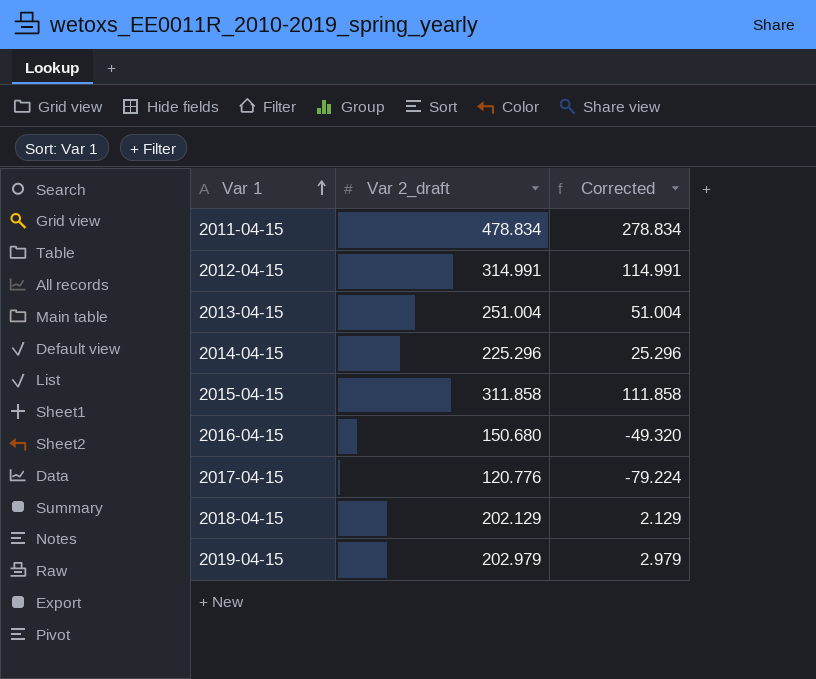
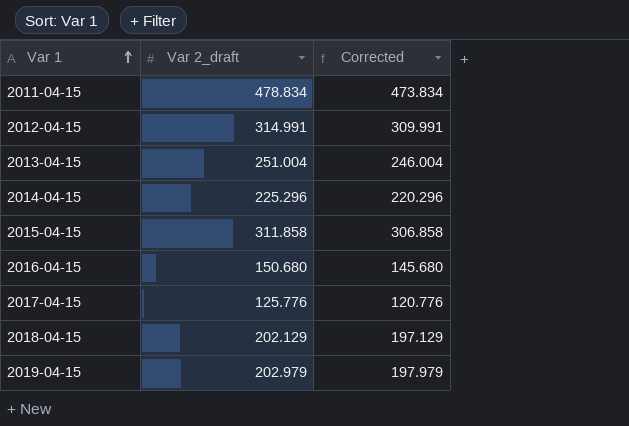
column Corrected | formula: [Var 2_draft] - 200 -> [Var 2_draft] - 5
2017-04-15 | Var 2_draft: 120.776 -> 125.776

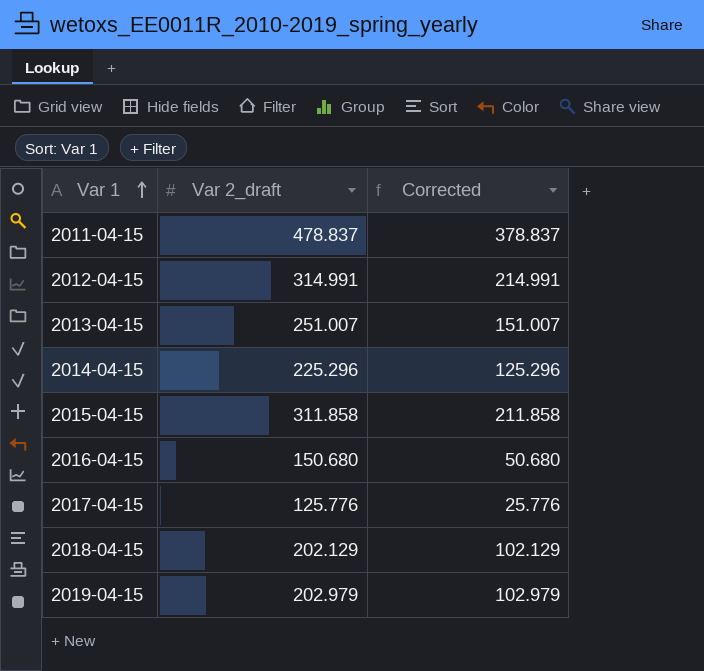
column Corrected | formula: [Var 2_draft] - 5 -> [Var 2_draft] - 100
2011-04-15 | Var 2_draft: 478.834 -> 478.837
2013-04-15 | Var 2_draft: 251.004 -> 251.007

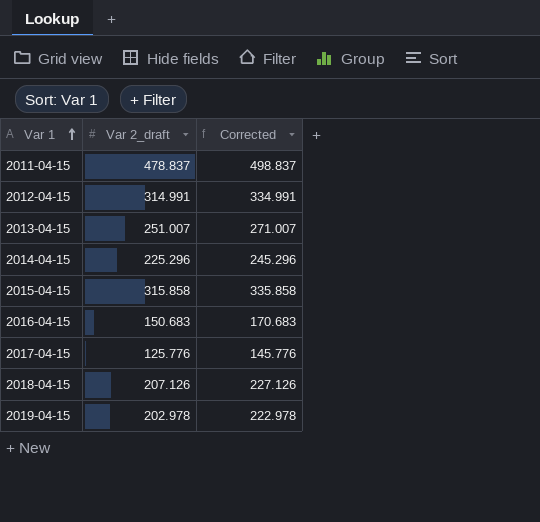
column Corrected | formula: [Var 2_draft] - 100 -> [Var 2_draft] + 20
2015-04-15 | Var 2_draft: 311.858 -> 315.858
2016-04-15 | Var 2_draft: 150.680 -> 150.683
2018-04-15 | Var 2_draft: 202.129 -> 207.126
2019-04-15 | Var 2_draft: 202.979 -> 202.978

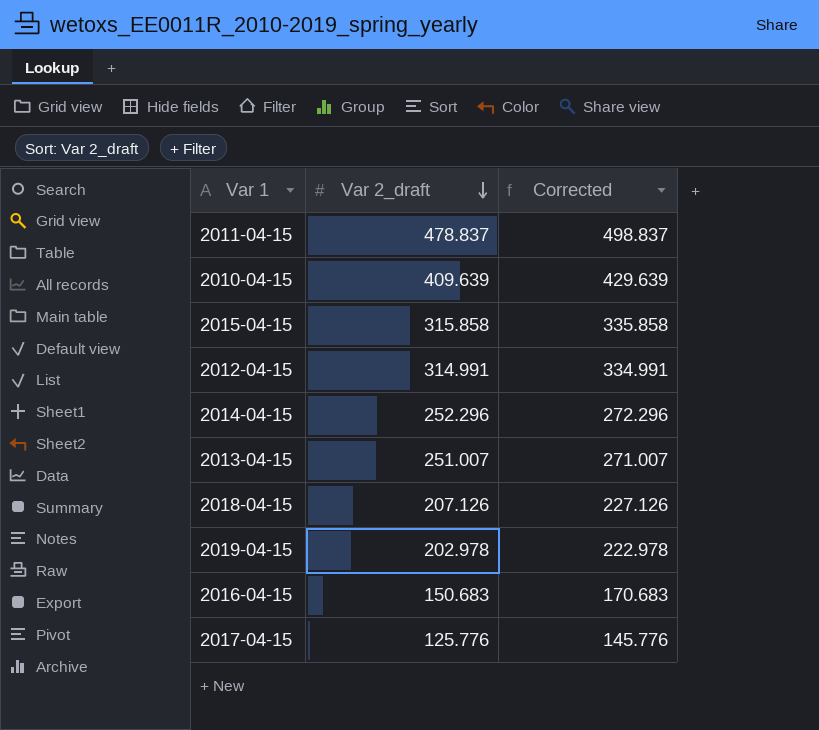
row order: Var 1 ascending -> Var 2_draft descending
row 2010-04-15: none -> 409.639 | 429.639
2014-04-15 | Var 2_draft: 225.296 -> 252.296
2014-04-15 | Corrected: 245.296 -> 272.296

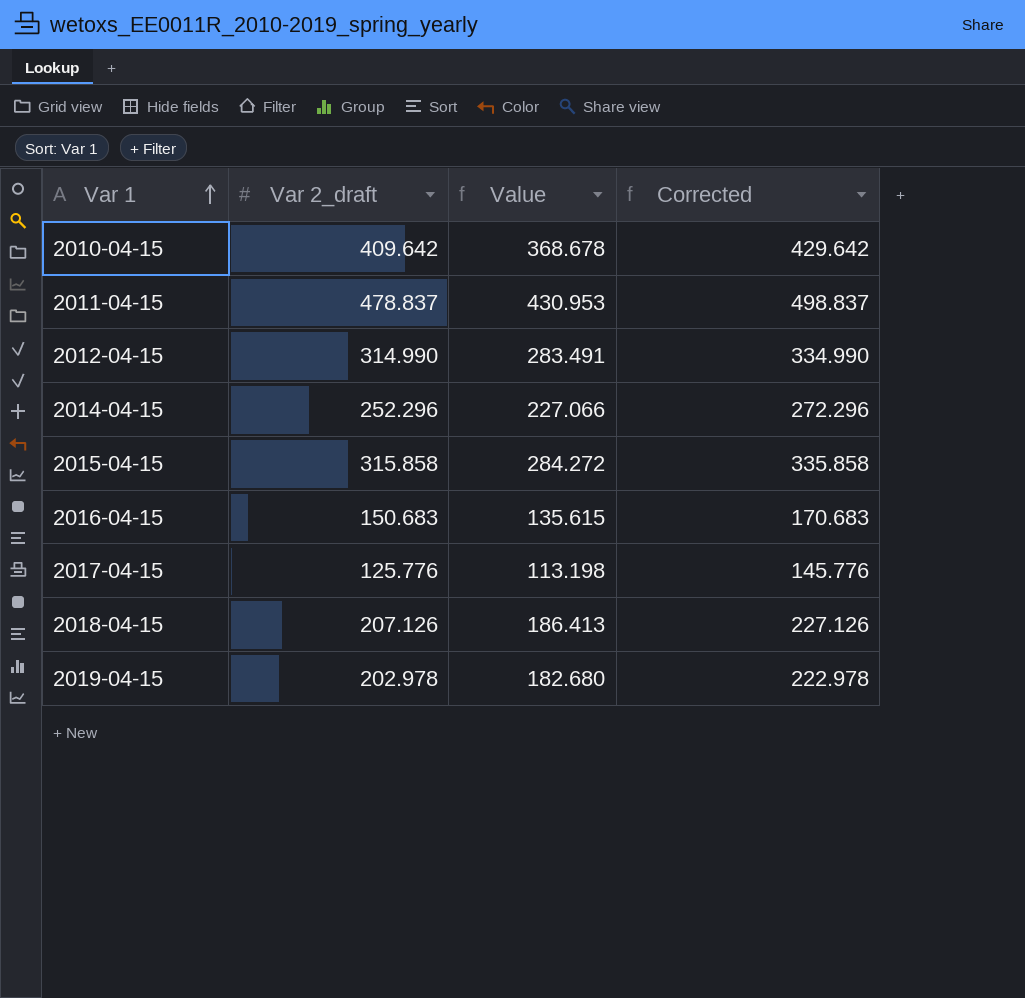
row order: Var 2_draft descending -> Var 1 ascending
column Value | formula: none -> [Var 2_draft] * 0.9
row 2013-04-15: 251.007 | 271.007 -> none
2010-04-15 | Var 2_draft: 409.639 -> 409.642
2010-04-15 | Corrected: 429.639 -> 429.642
2012-04-15 | Var 2_draft: 314.991 -> 314.990
2012-04-15 | Corrected: 334.991 -> 334.990

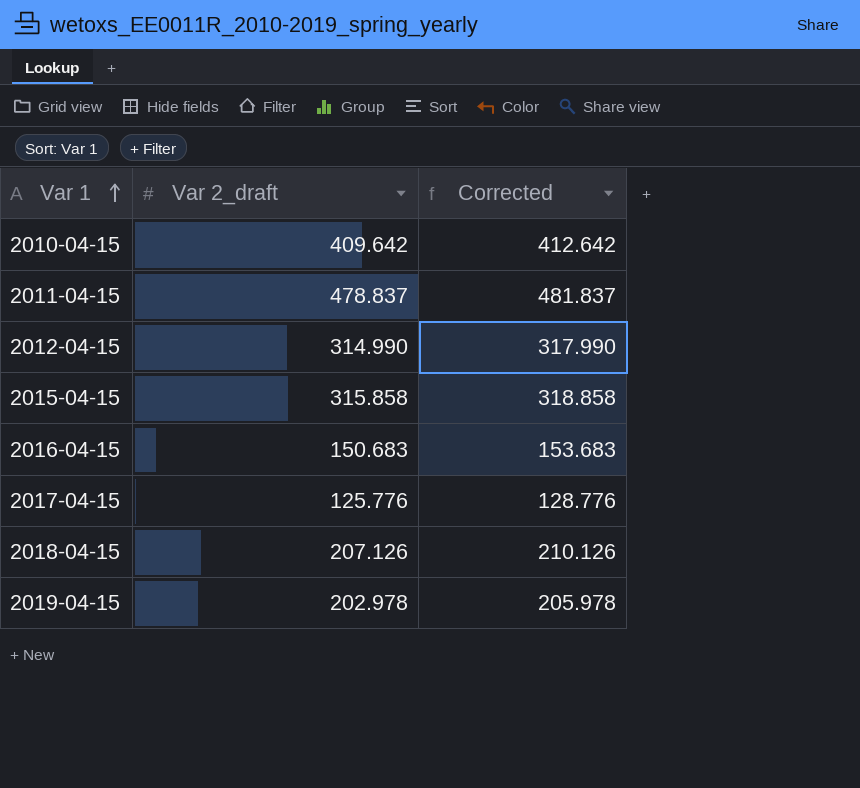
column Value | formula: [Var 2_draft] * 0.9 -> none
column Corrected | formula: [Var 2_draft] + 20 -> [Var 2_draft] + 3
row 2014-04-15: 252.296 | 227.066 | 272.296 -> none

